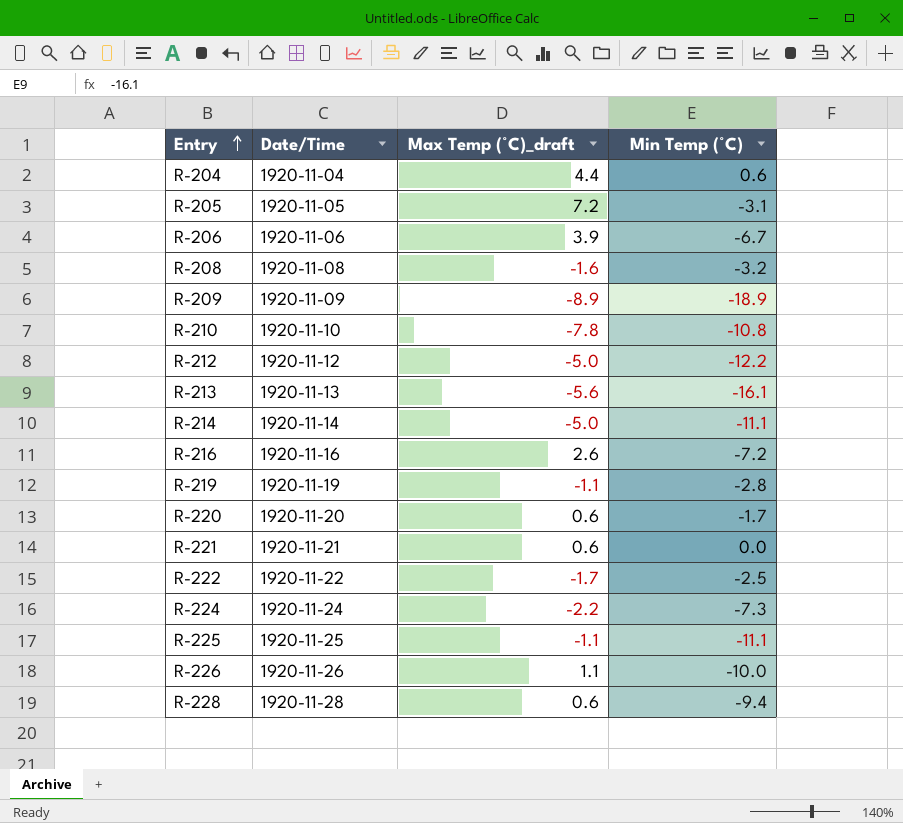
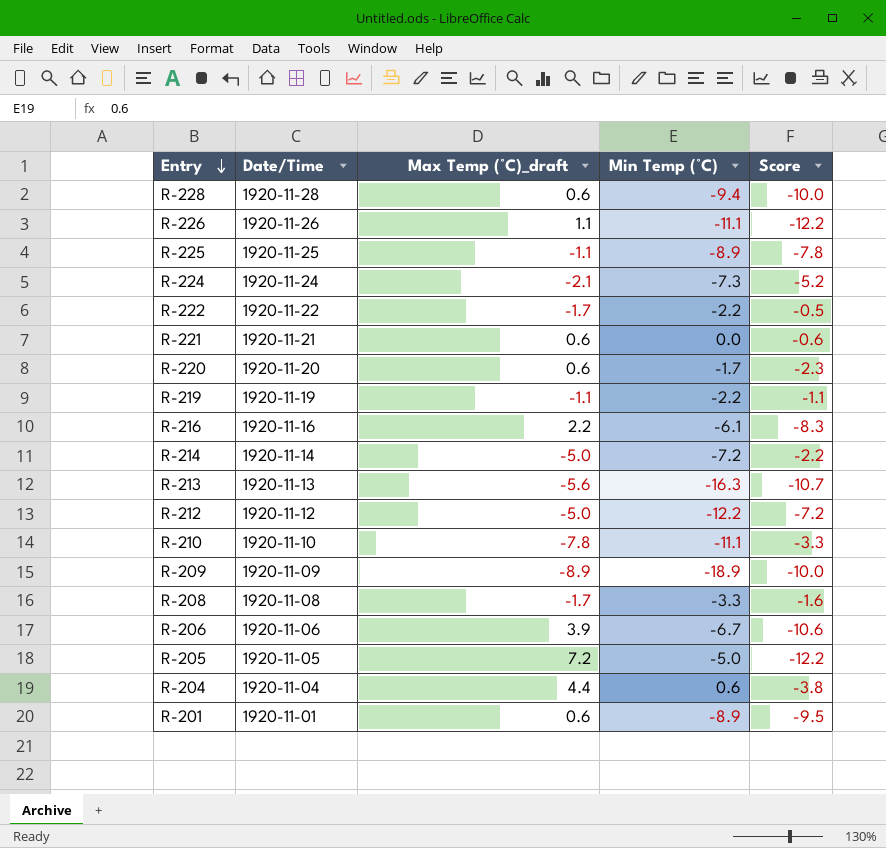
row order: Entry ascending -> Entry descending
column Score | formula: none -> [Min Temp (°C)] - [Max Temp (°C)_draft]
R-226 | Min Temp (°C): -10.0 -> -11.1
R-225 | Min Temp (°C): -11.1 -> -8.9
R-224 | Max Temp (°C)_draft: -2.2 -> -2.1
R-222 | Min Temp (°C): -2.5 -> -2.2
R-219 | Min Temp (°C): -2.8 -> -2.2
R-216 | Max Temp (°C)_draft: 2.6 -> 2.2
R-216 | Min Temp (°C): -7.2 -> -6.1
R-214 | Min Temp (°C): -11.1 -> -7.2
R-213 | Min Temp (°C): -16.1 -> -16.3
R-210 | Min Temp (°C): -10.8 -> -11.1
R-208 | Max Temp (°C)_draft: -1.6 -> -1.7
R-208 | Min Temp (°C): -3.2 -> -3.3
R-205 | Min Temp (°C): -3.1 -> -5.0
row R-201: none -> 1920-11-01 | 0.6 | -8.9 | -9.5

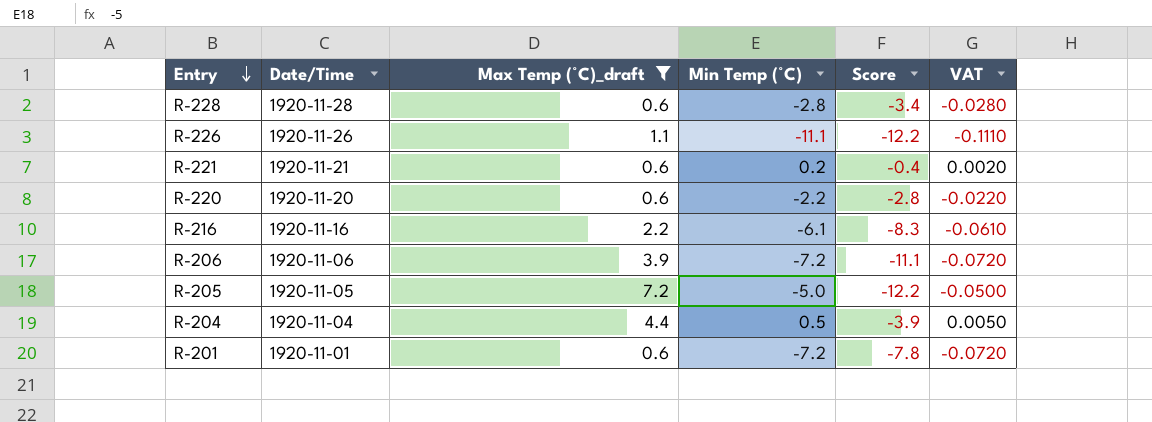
filter: none -> Max Temp (°C)_draft >= 0.6
column VAT | formula: none -> [Min Temp (°C)] * 0.01
R-228 | Min Temp (°C): -9.4 -> -2.8
R-228 | Score: -10.0 -> -3.4
R-221 | Min Temp (°C): 0.0 -> 0.2
R-221 | Score: -0.6 -> -0.4
R-220 | Min Temp (°C): -1.7 -> -2.2
R-220 | Score: -2.3 -> -2.8
R-206 | Min Temp (°C): -6.7 -> -7.2
R-206 | Score: -10.6 -> -11.1
R-204 | Min Temp (°C): 0.6 -> 0.5
R-204 | Score: -3.8 -> -3.9
R-201 | Min Temp (°C): -8.9 -> -7.2
R-201 | Score: -9.5 -> -7.8

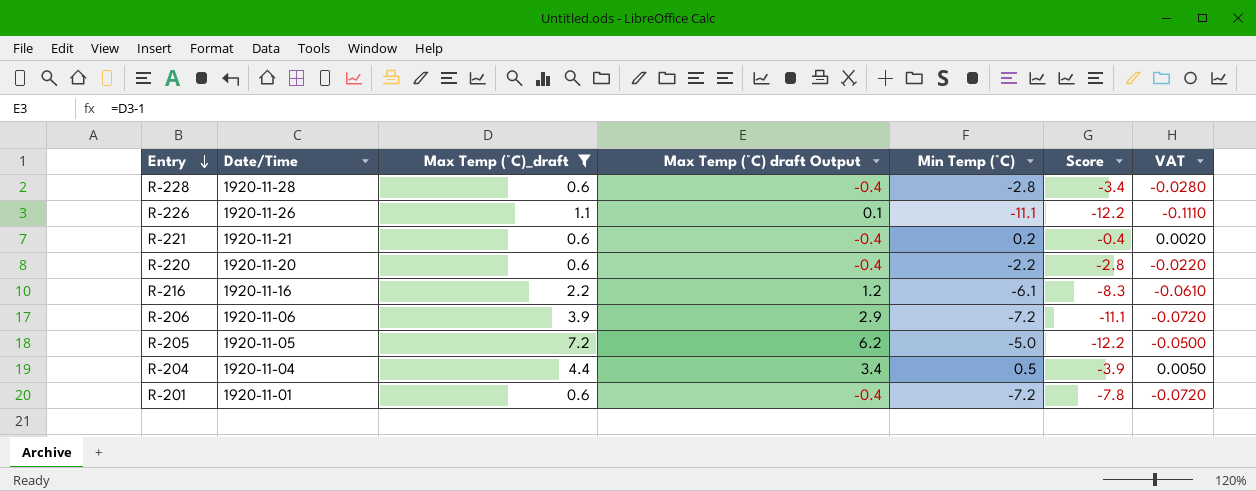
column Max Temp (°C) draft Output | formula: none -> [Max Temp (°C)_draft] - 1

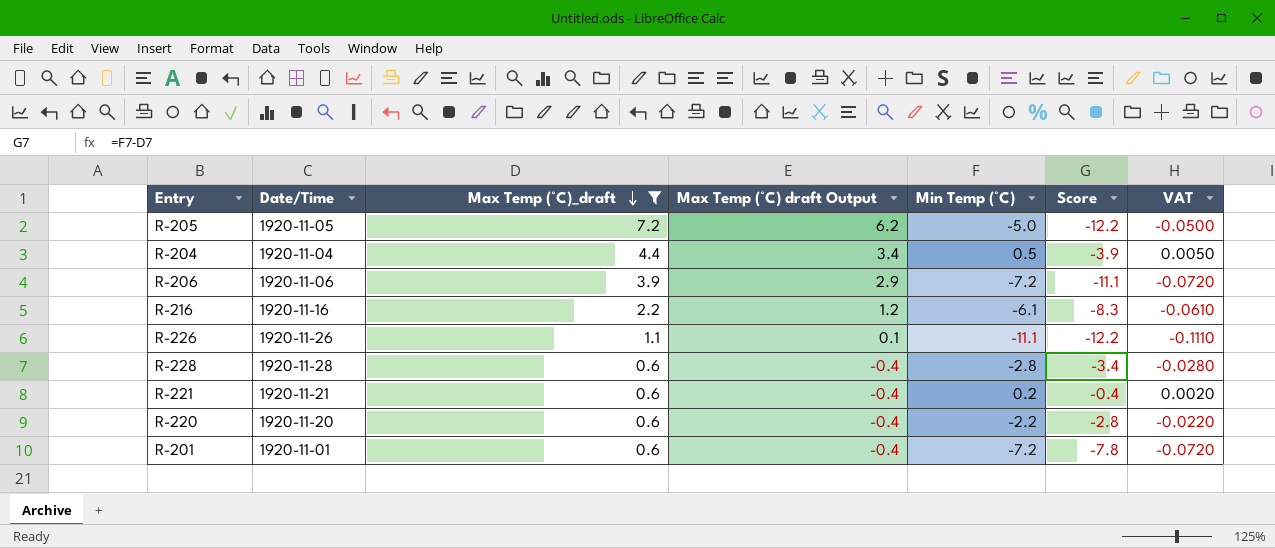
row order: Entry descending -> Max Temp (°C)_draft descending

